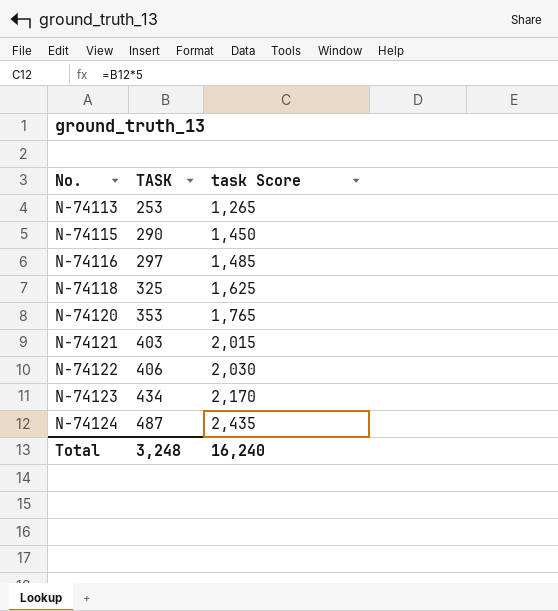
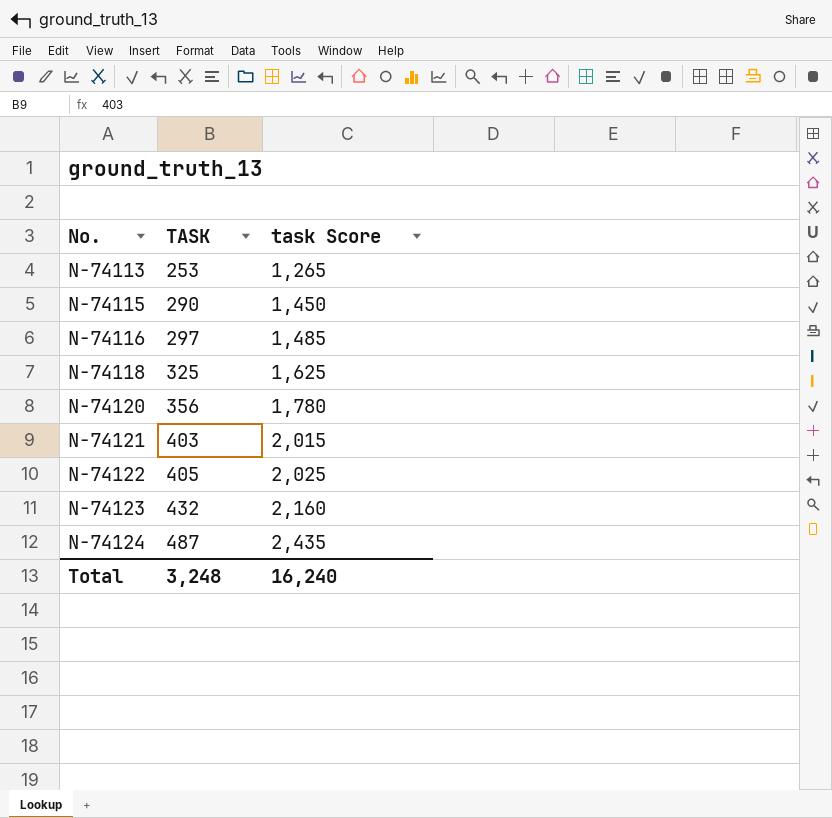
N-74120 | TASK: 353 -> 356
N-74120 | task Score: 1,765 -> 1,780
N-74122 | TASK: 406 -> 405
N-74122 | task Score: 2,030 -> 2,025
N-74123 | TASK: 434 -> 432
N-74123 | task Score: 2,170 -> 2,160

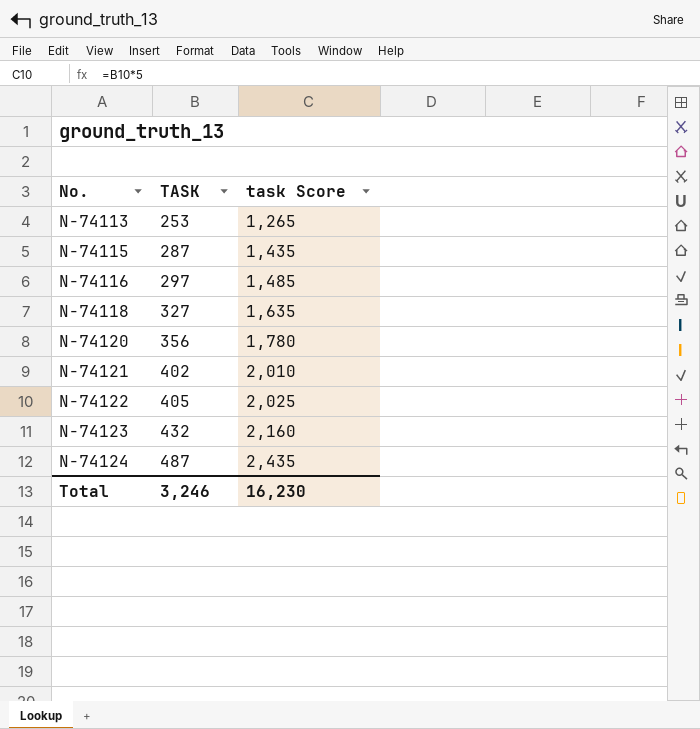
N-74115 | TASK: 290 -> 287
N-74115 | task Score: 1,450 -> 1,435
N-74118 | TASK: 325 -> 327
N-74118 | task Score: 1,625 -> 1,635
N-74121 | TASK: 403 -> 402
N-74121 | task Score: 2,015 -> 2,010
Total | TASK: 3,248 -> 3,246
Total | task Score: 16,240 -> 16,230

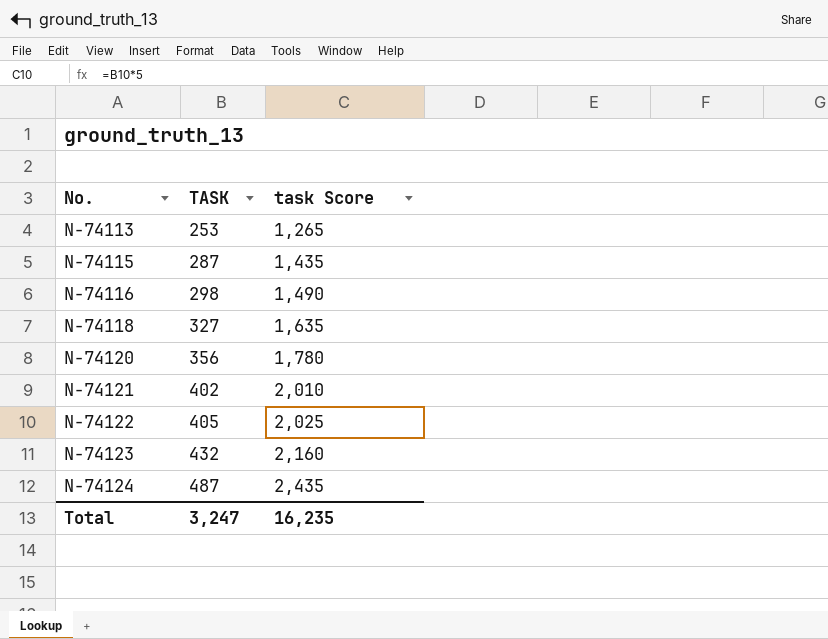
N-74116 | TASK: 297 -> 298
N-74116 | task Score: 1,485 -> 1,490
Total | TASK: 3,246 -> 3,247
Total | task Score: 16,230 -> 16,235

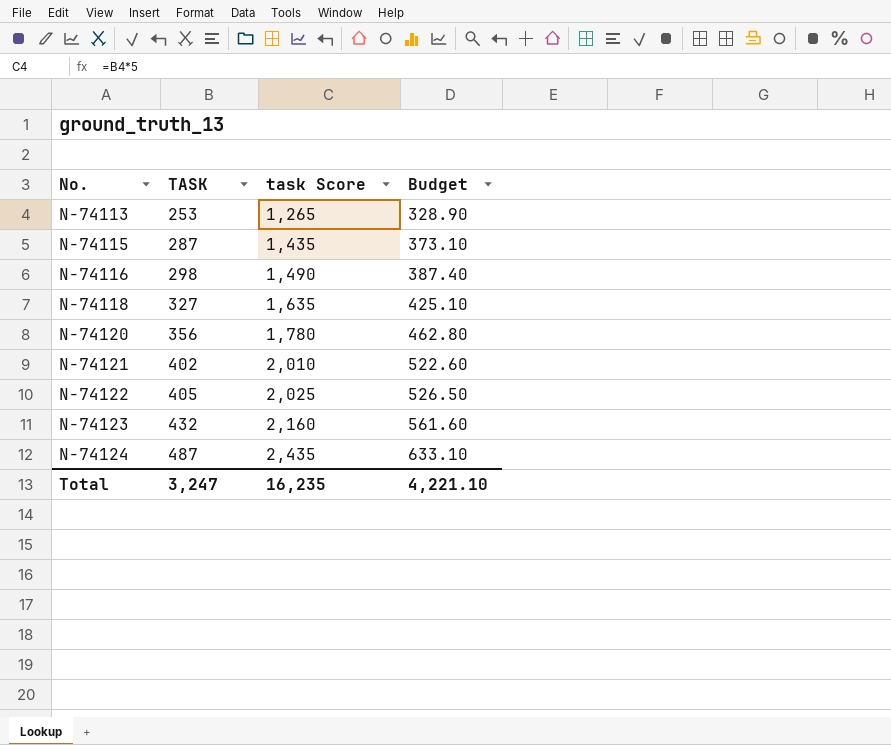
column Budget | formula: none -> [TASK] * 1.3

